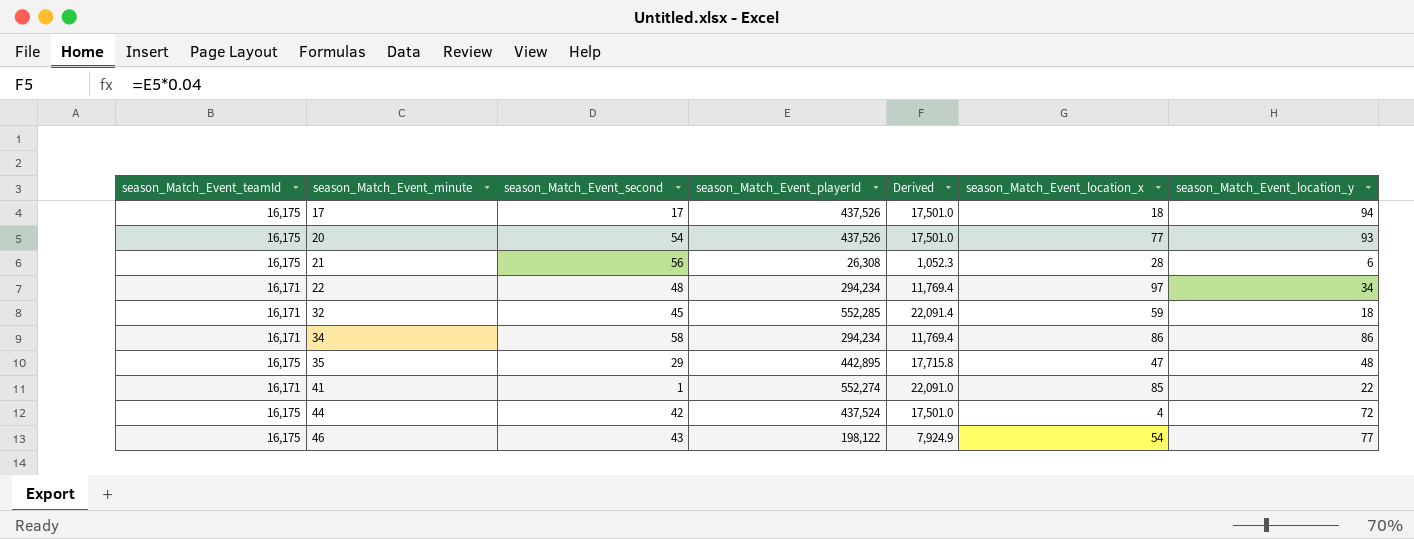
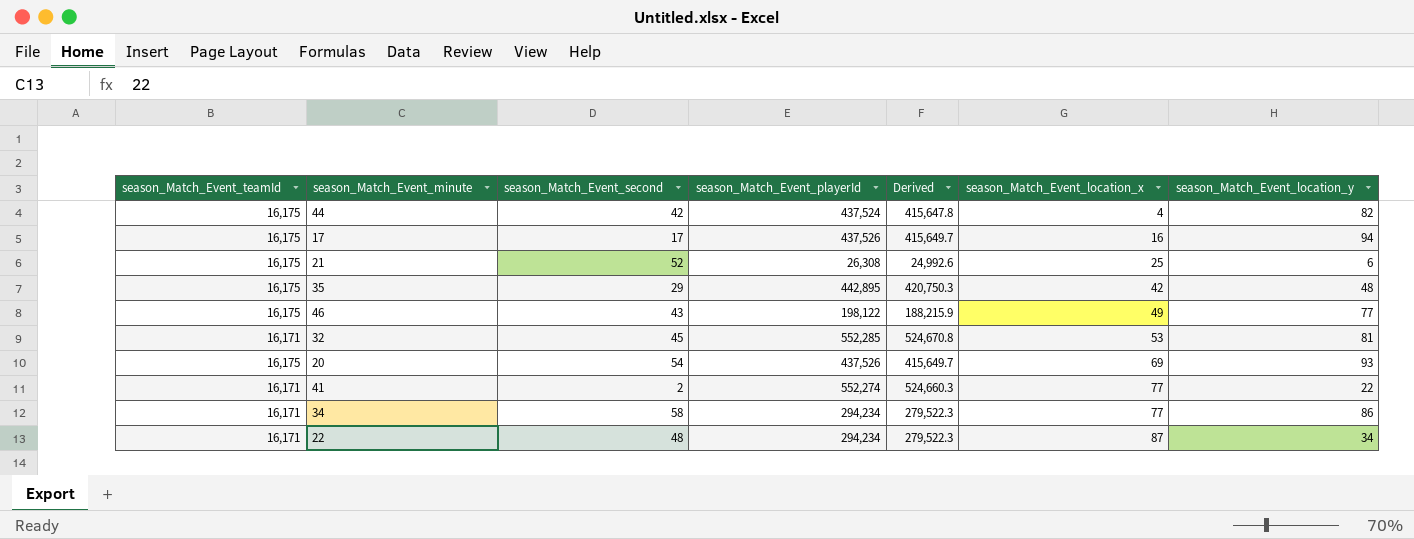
row order: season_Match_Event_minute ascending -> season_Match_Event_location_x ascending
column Derived | formula: [season_Match_Event_playerId] * 0.04 -> [season_Match_Event_playerId] * 0.95
44 | season_Match_Event_location_y: 72 -> 82
17 | season_Match_Event_location_x: 18 -> 16
21 | season_Match_Event_second: 56 -> 52
21 | season_Match_Event_location_x: 28 -> 25
35 | season_Match_Event_location_x: 47 -> 42
46 | season_Match_Event_location_x: 54 -> 49
32 | season_Match_Event_location_x: 59 -> 53
32 | season_Match_Event_location_y: 18 -> 81
20 | season_Match_Event_location_x: 77 -> 69
41 | season_Match_Event_second: 1 -> 2
41 | season_Match_Event_location_x: 85 -> 77
34 | season_Match_Event_location_x: 86 -> 77
22 | season_Match_Event_location_x: 97 -> 87

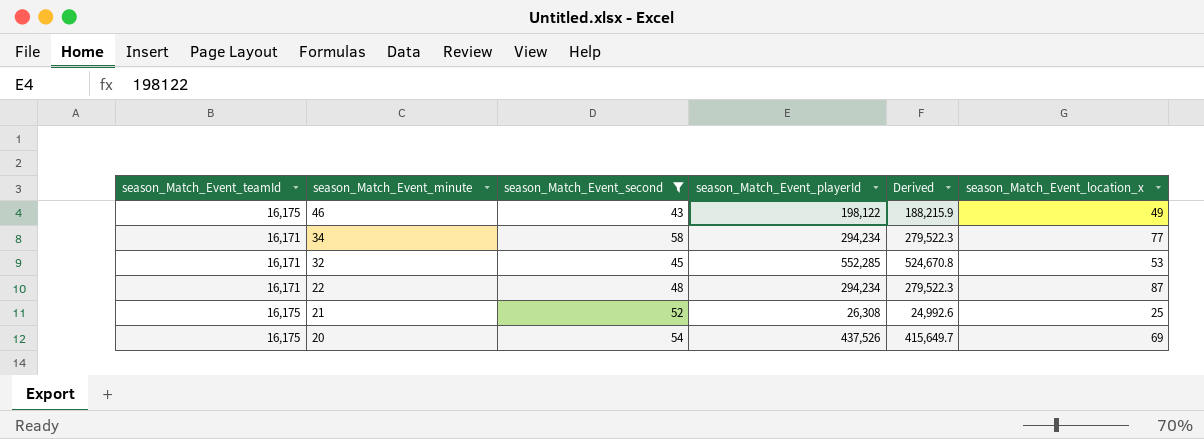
filter: none -> season_Match_Event_second >= 43
row order: season_Match_Event_location_x ascending -> season_Match_Event_minute descending
column season_Match_Event_location_y | position: 7 -> none

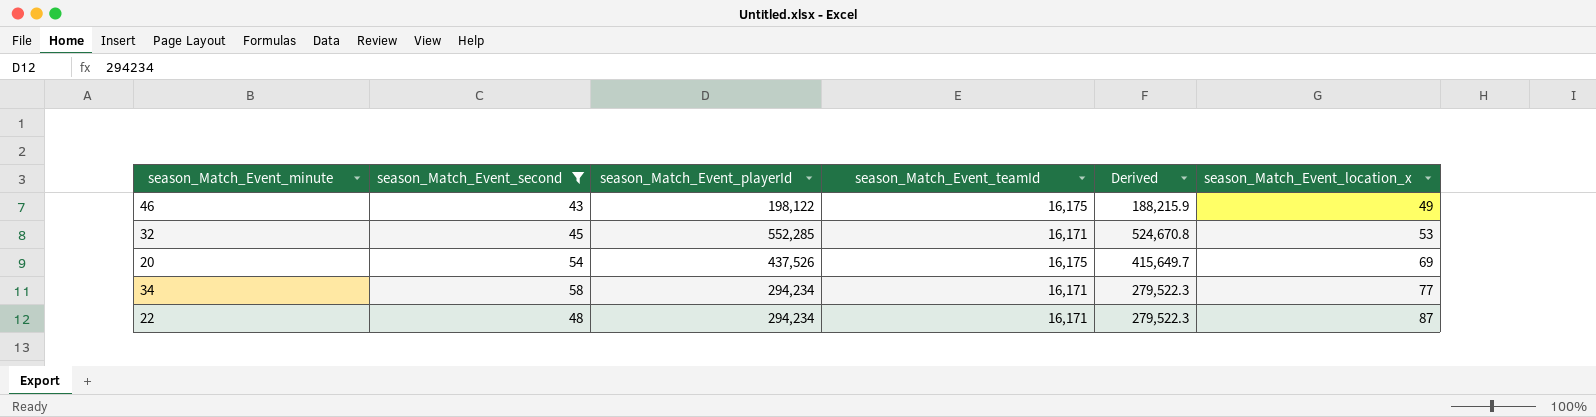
row order: season_Match_Event_minute descending -> season_Match_Event_location_x ascending
column season_Match_Event_teamId | position: 1 -> 4
row 21: 16,175 | 52 | 26,308 | 24,992.6 | 25 -> none

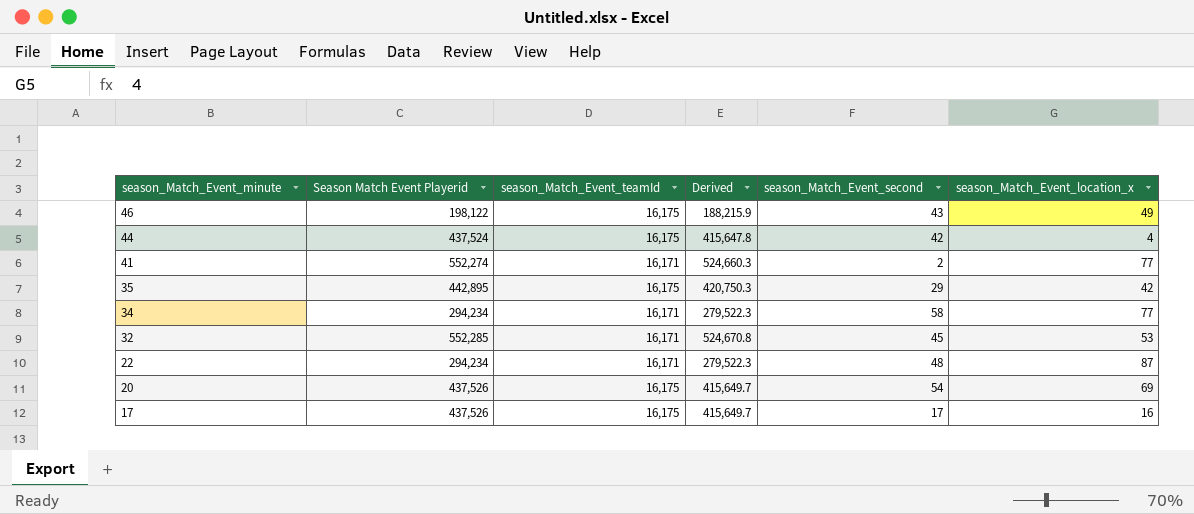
filter: season_Match_Event_second >= 43 -> none
row order: season_Match_Event_location_x ascending -> season_Match_Event_minute descending
column name: season_Match_Event_playerId -> Season Match Event Playerid
column season_Match_Event_second | position: 2 -> 5

